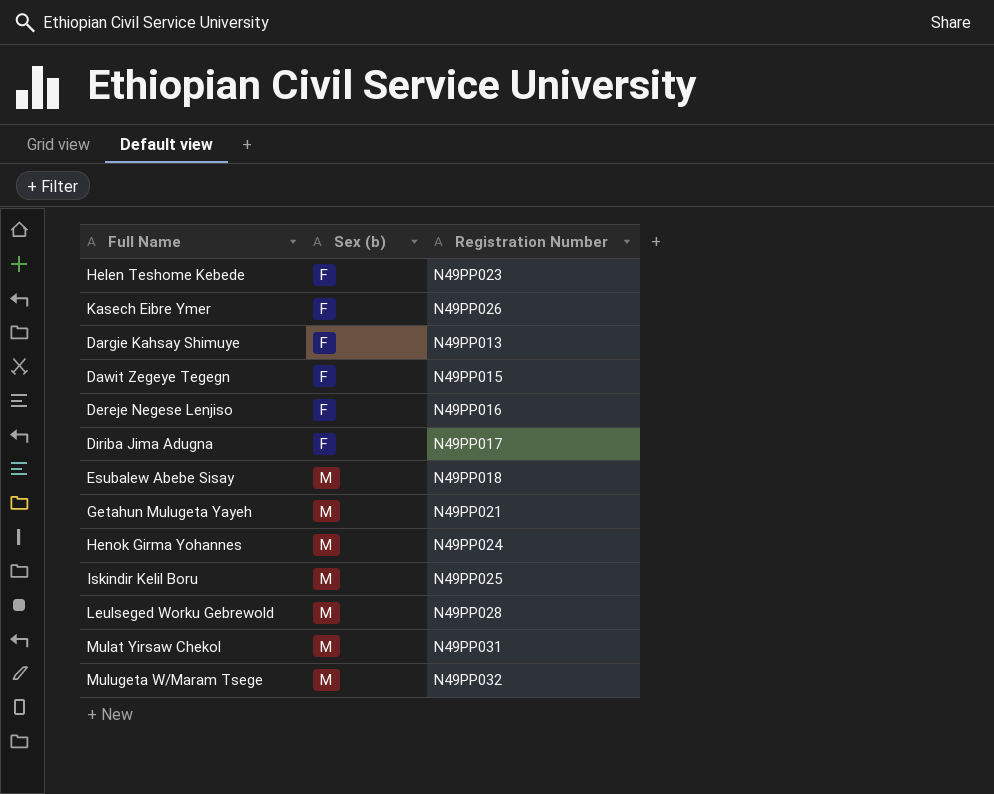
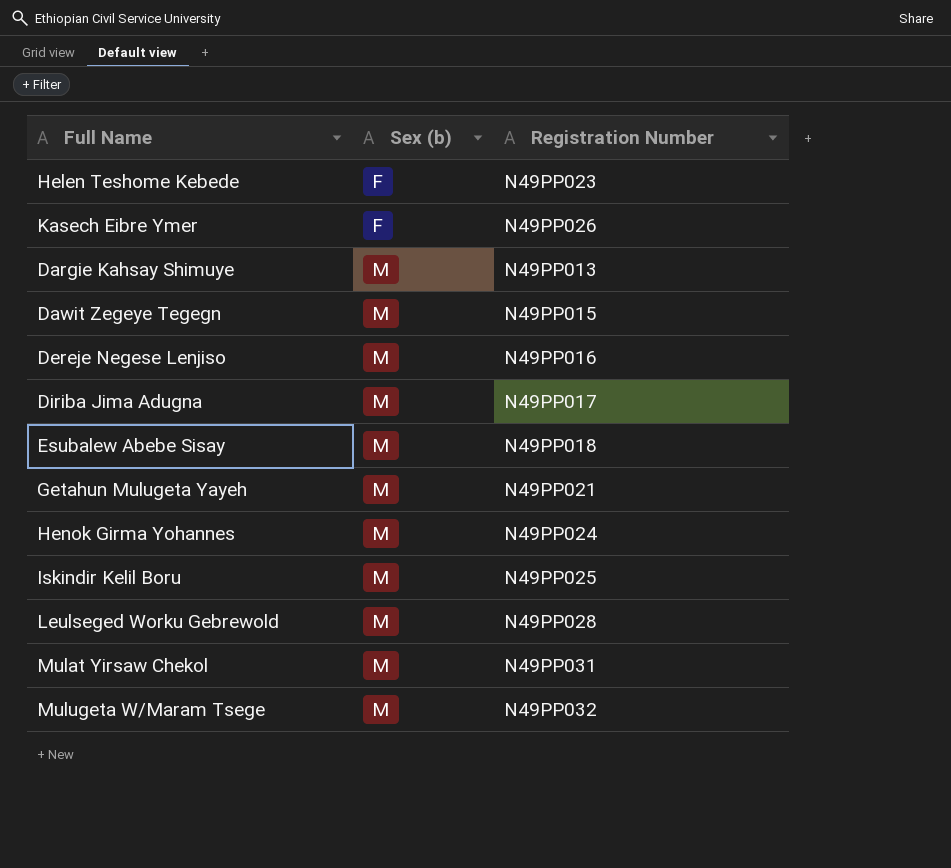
Dargie Kahsay Shimuye | Sex (b): F -> M
Dawit Zegeye Tegegn | Sex (b): F -> M
Dereje Negese Lenjiso | Sex (b): F -> M
Diriba Jima Adugna | Sex (b): F -> M

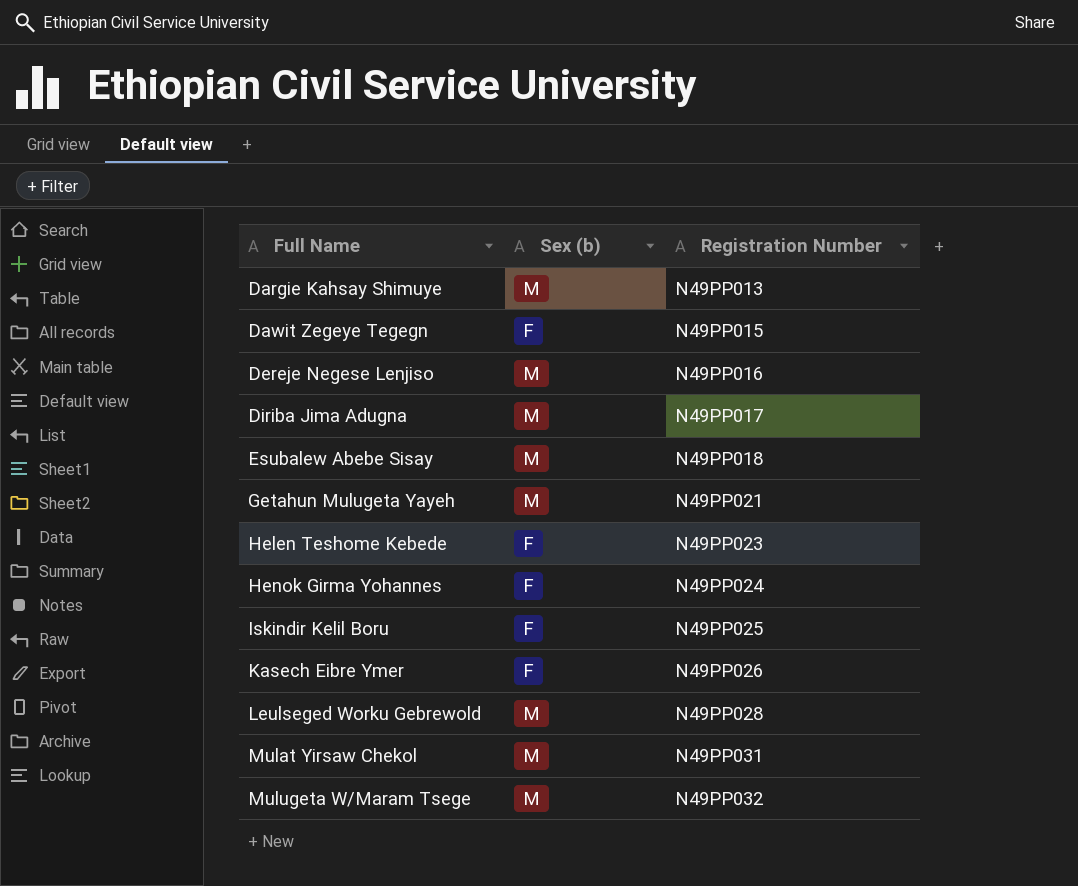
row order: Sex (b) ascending -> Full Name ascending
Dawit Zegeye Tegegn | Sex (b): M -> F
Henok Girma Yohannes | Sex (b): M -> F
Iskindir Kelil Boru | Sex (b): M -> F

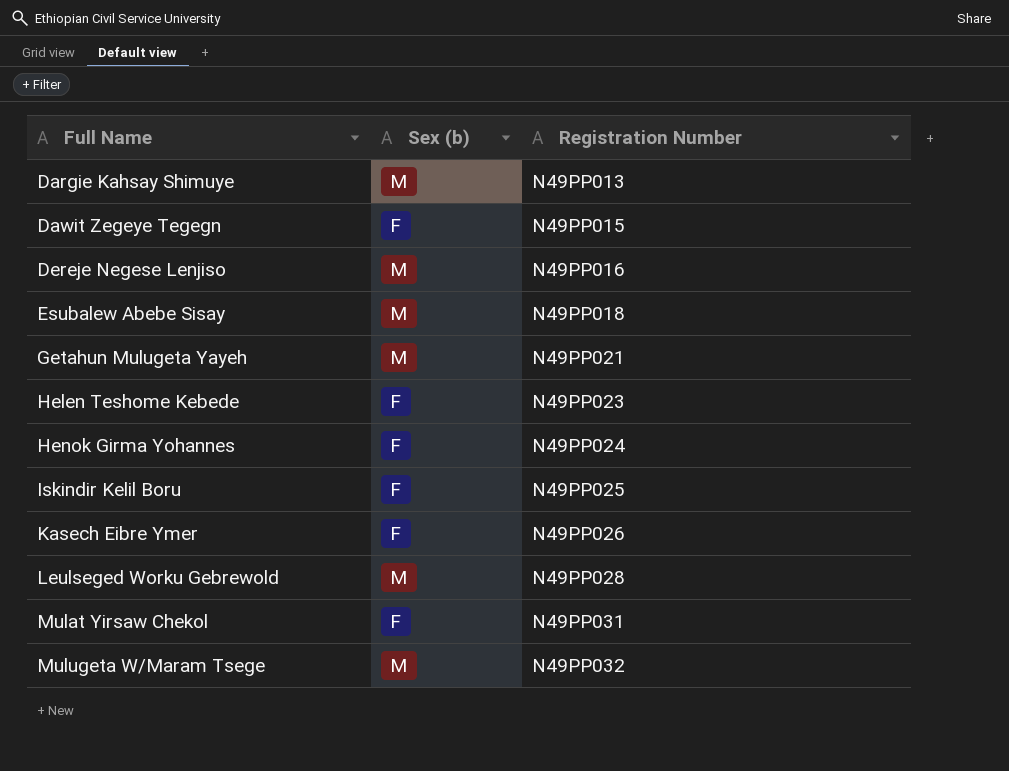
row Diriba Jima Adugna: M | N49PP017 -> none
Mulat Yirsaw Chekol | Sex (b): M -> F

